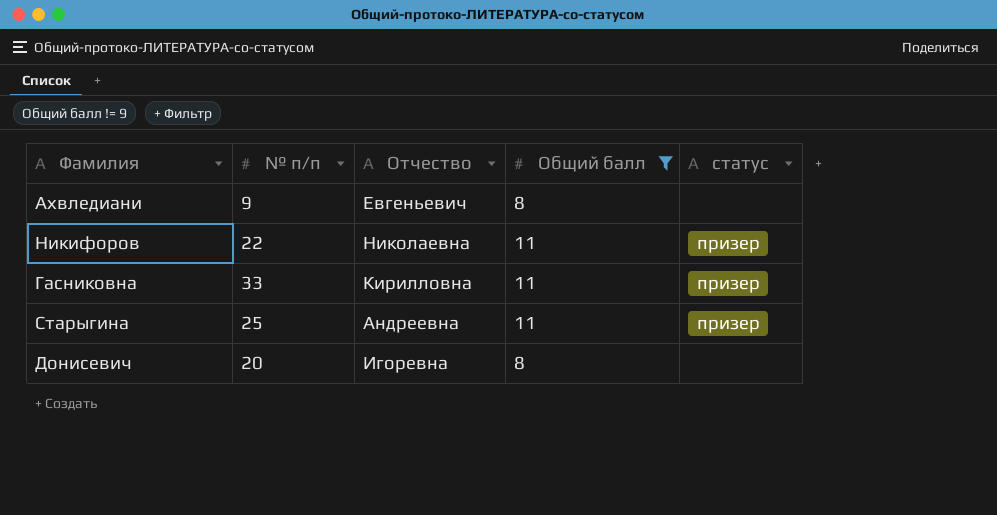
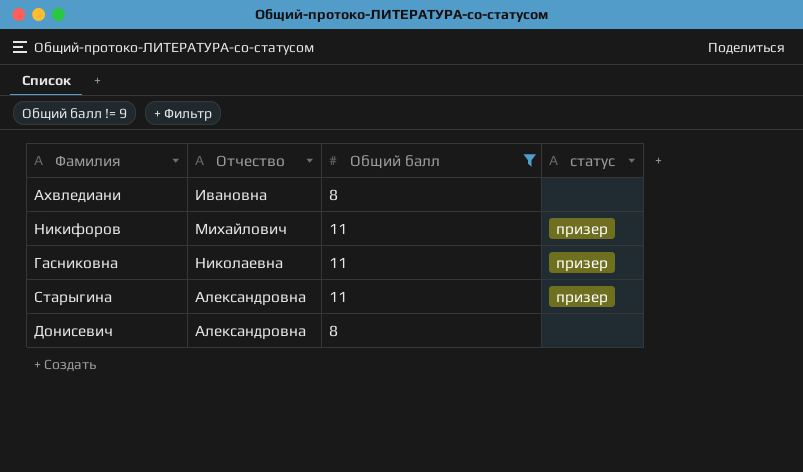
column № п/п | position: 2 -> none
Ахвледиани | Отчество: Евгеньевич -> Ивановна
Никифоров | Отчество: Николаевна -> Михайлович
Гасниковна | Отчество: Кирилловна -> Николаевна
Старыгина | Отчество: Андреевна -> Александровна
Донисевич | Отчество: Игоревна -> Александровна

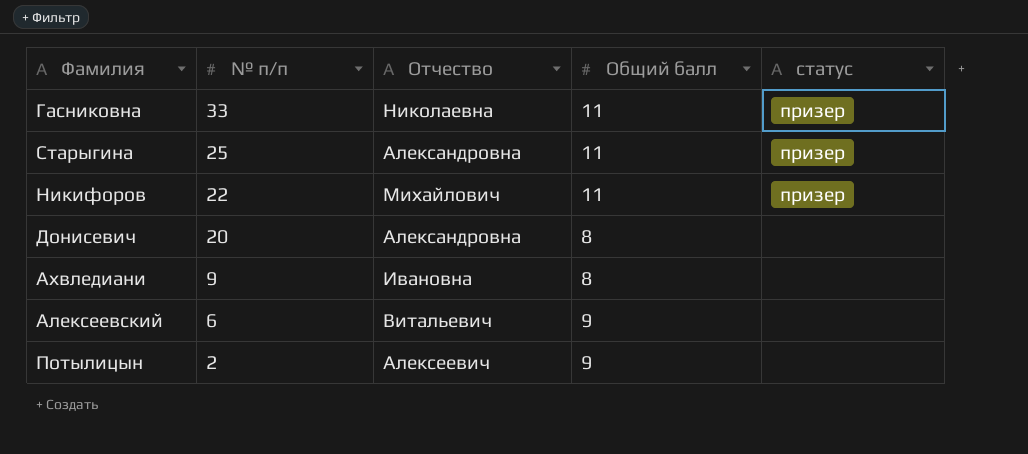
filter: Общий балл != 9 -> none
row order: none -> № п/п descending
column № п/п | position: none -> 2

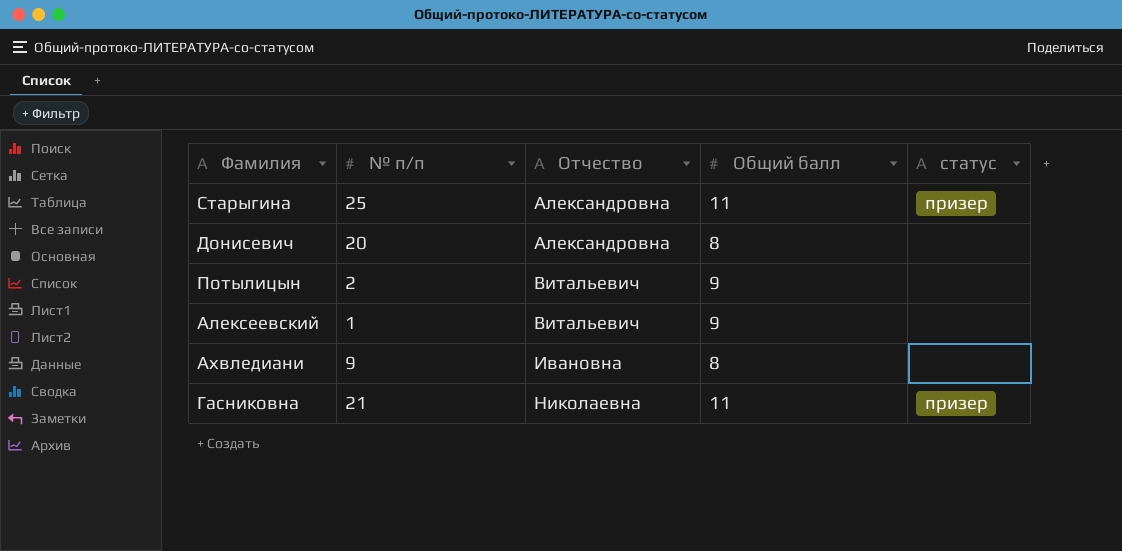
row order: № п/п descending -> Отчество ascending
row Никифоров: 22 | Михайлович | 11 | призер -> none
Потылицын | Отчество: Алексеевич -> Витальевич
Алексеевский | № п/п: 6 -> 1
Гасниковна | № п/п: 33 -> 21

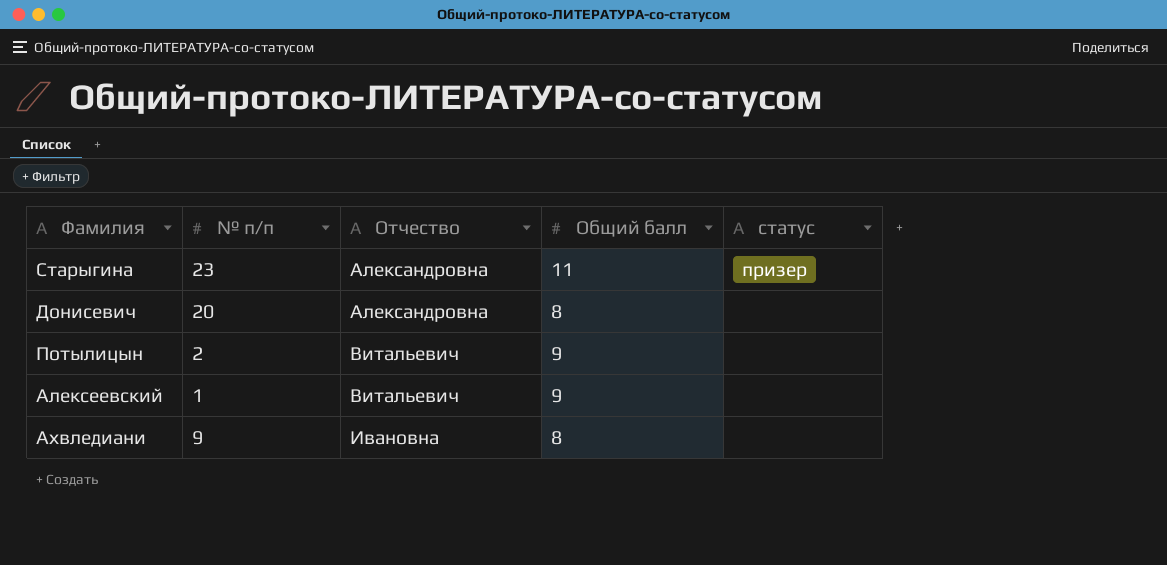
row Гасниковна: 21 | Николаевна | 11 | призер -> none
Старыгина | № п/п: 25 -> 23

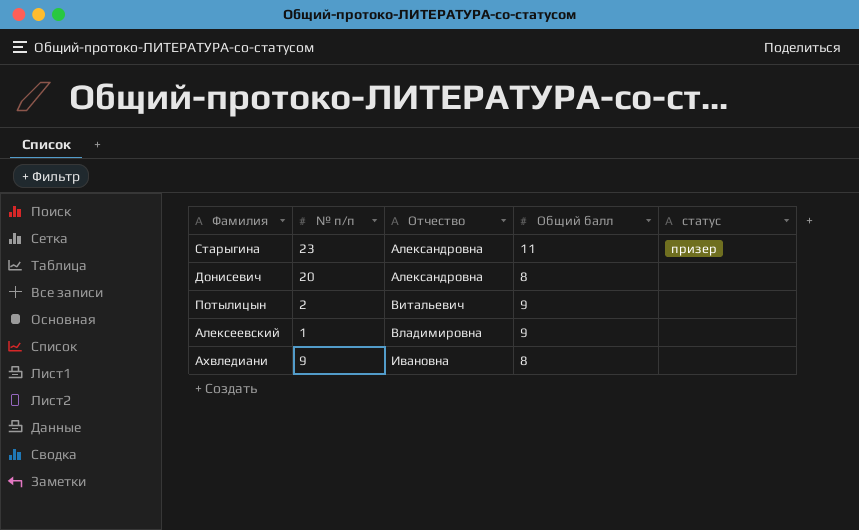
Алексеевский | Отчество: Витальевич -> Владимировна

